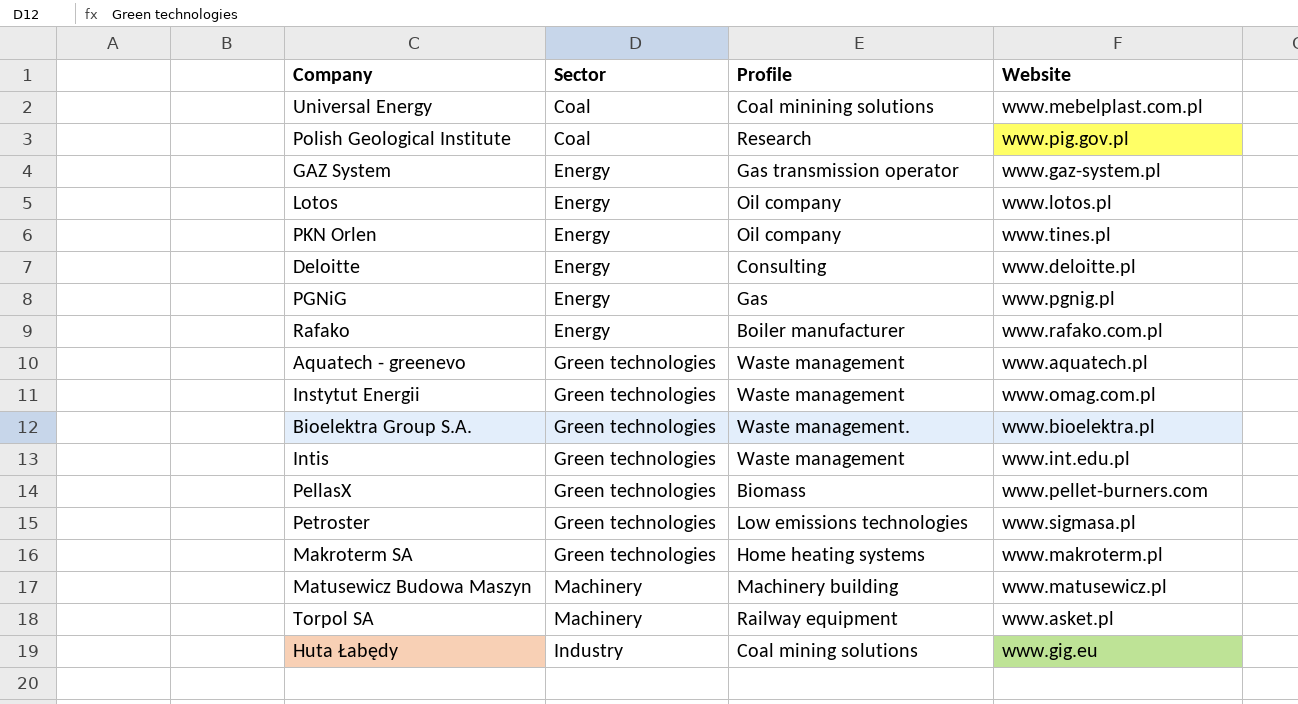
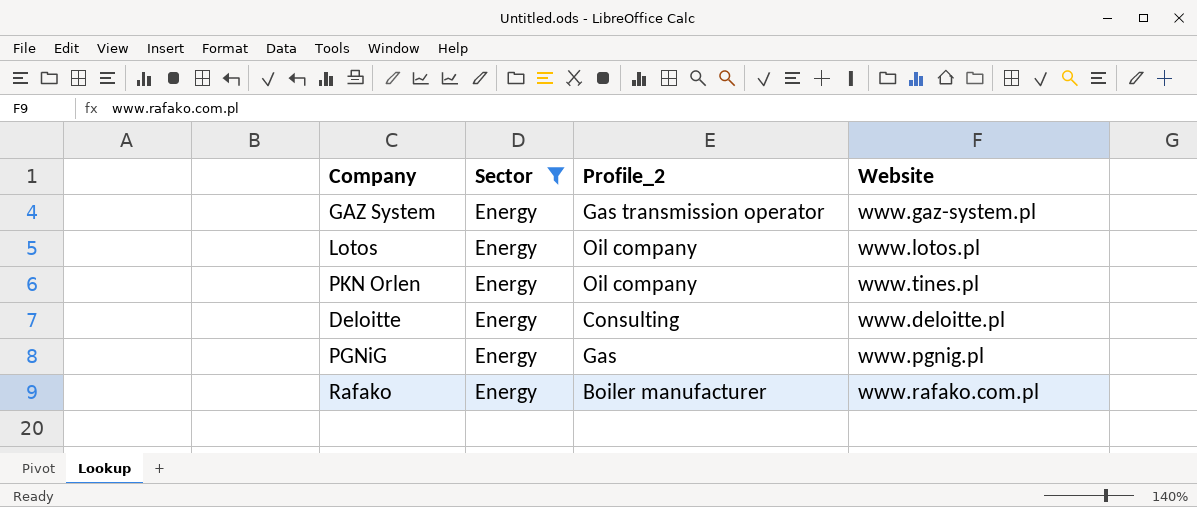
filter: none -> Sector = Energy
column name: Profile -> Profile_2

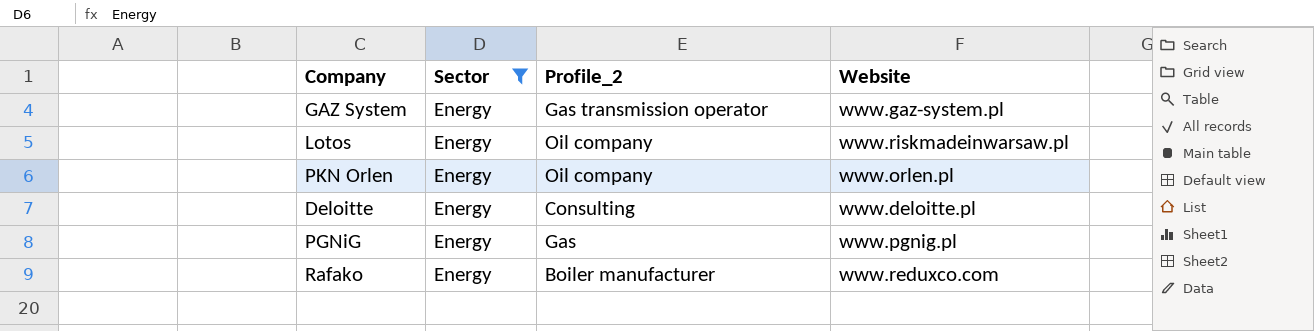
Lotos | Website: www.lotos.pl -> www.riskmadeinwarsaw.pl
PKN Orlen | Website: www.tines.pl -> www.orlen.pl
Rafako | Website: www.rafako.com.pl -> www.reduxco.com

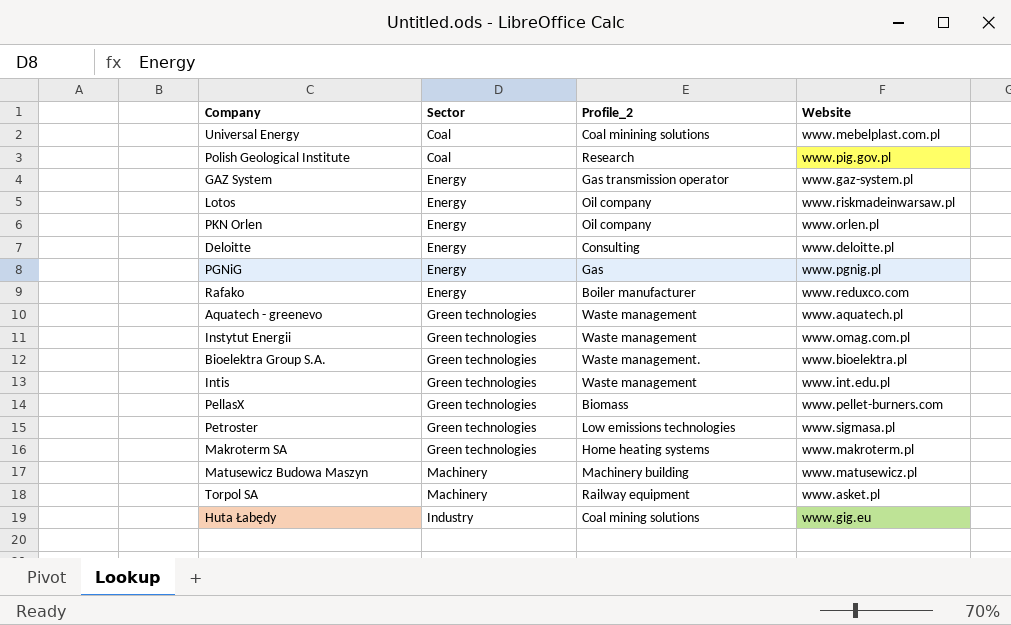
filter: Sector = Energy -> none

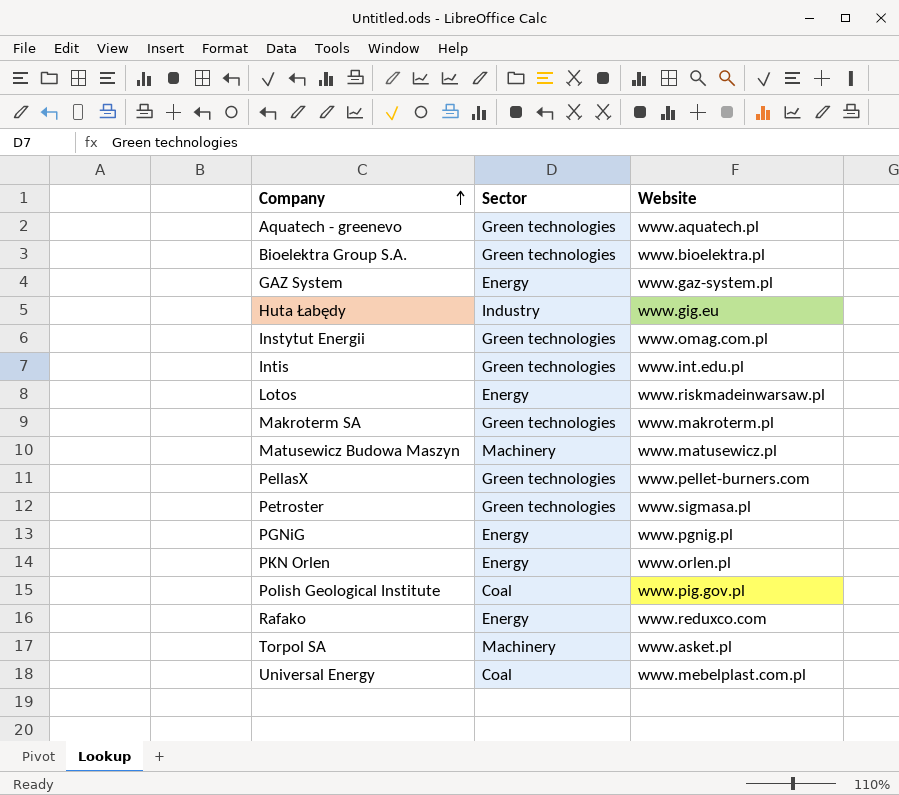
row order: none -> Company ascending
column Profile_2 | position: 3 -> none
row Deloitte: Energy | Consulting | www.deloitte.pl -> none

